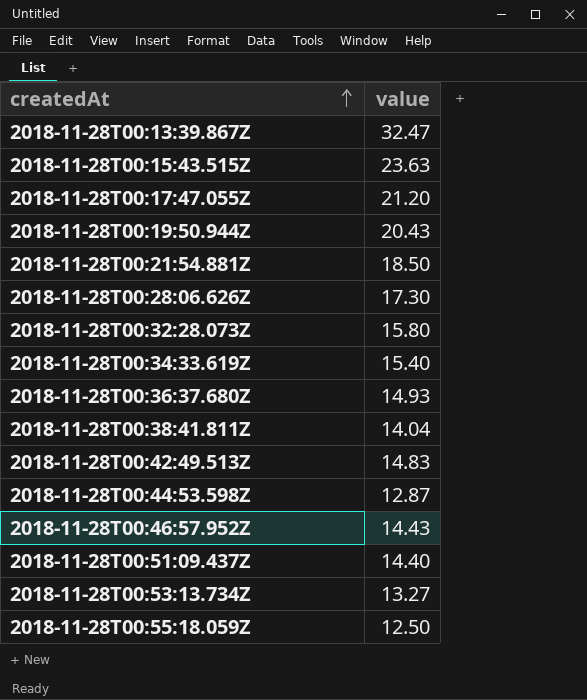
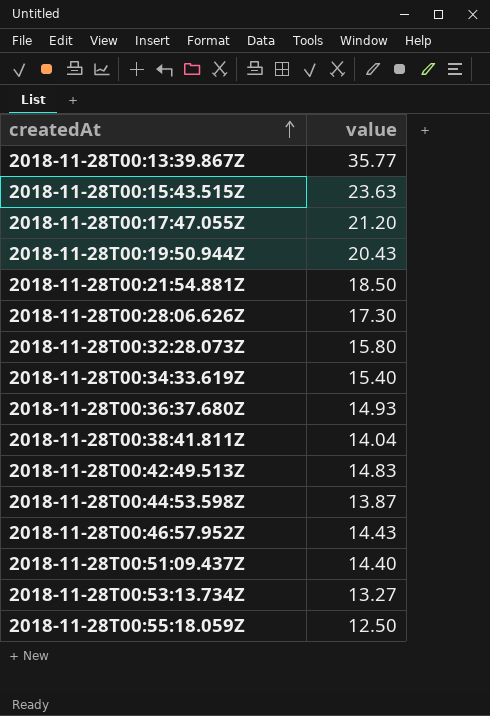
2018-11-28T00:13:39.867Z | value: 32.47 -> 35.77
2018-11-28T00:44:53.598Z | value: 12.87 -> 13.87

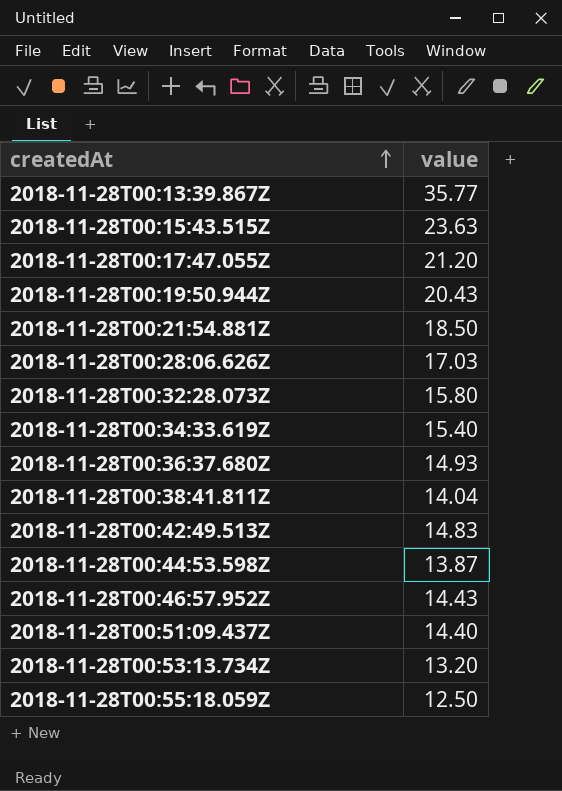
2018-11-28T00:28:06.626Z | value: 17.30 -> 17.03
2018-11-28T00:53:13.734Z | value: 13.27 -> 13.20

